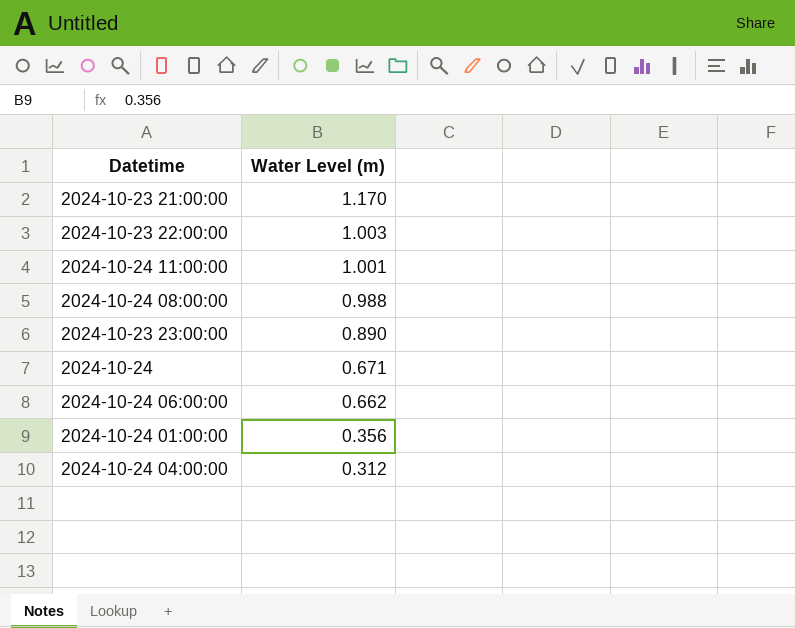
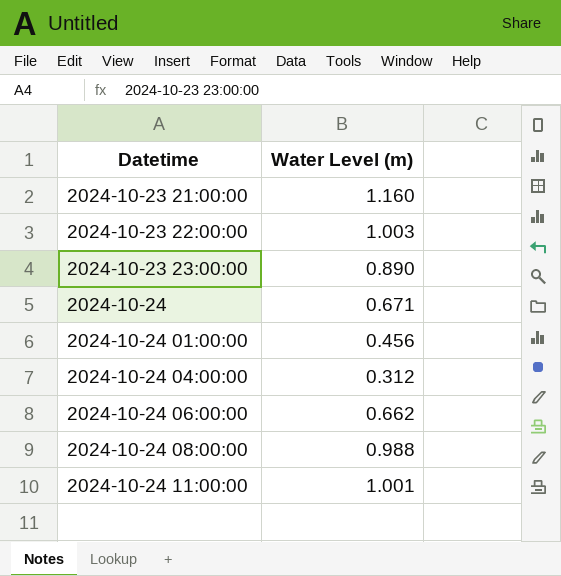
row order: Water Level (m) descending -> Datetime ascending
2024-10-23 21:00:00 | Water Level (m): 1.170 -> 1.160
2024-10-24 01:00:00 | Water Level (m): 0.356 -> 0.456

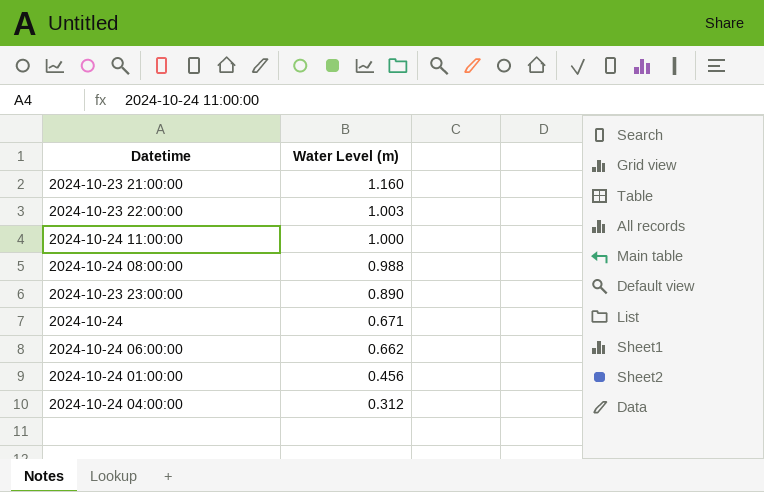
row order: Datetime ascending -> Water Level (m) descending
2024-10-24 11:00:00 | Water Level (m): 1.001 -> 1.000

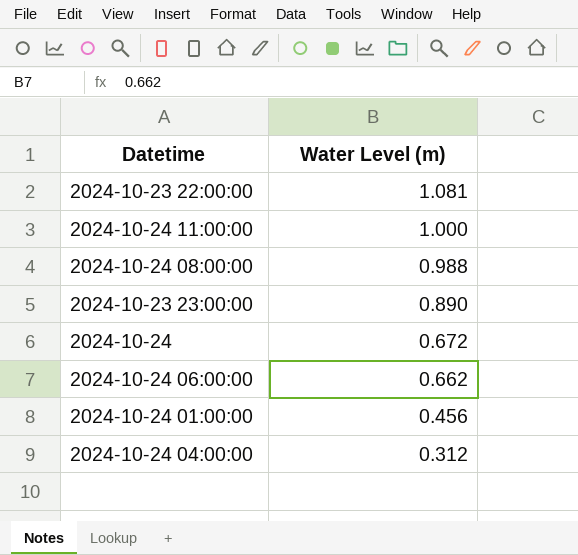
row 2024-10-23 21:00:00: 1.160 -> none
2024-10-23 22:00:00 | Water Level (m): 1.003 -> 1.081
2024-10-24 | Water Level (m): 0.671 -> 0.672

